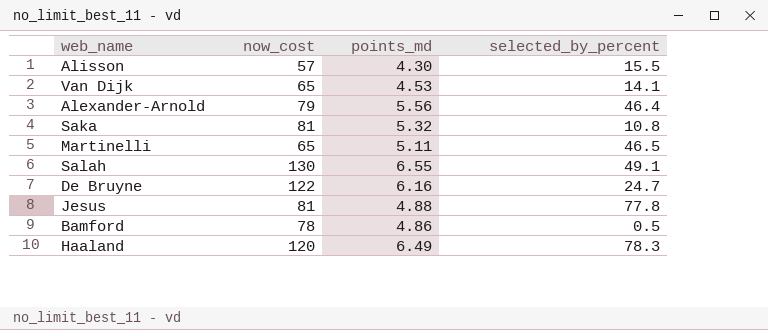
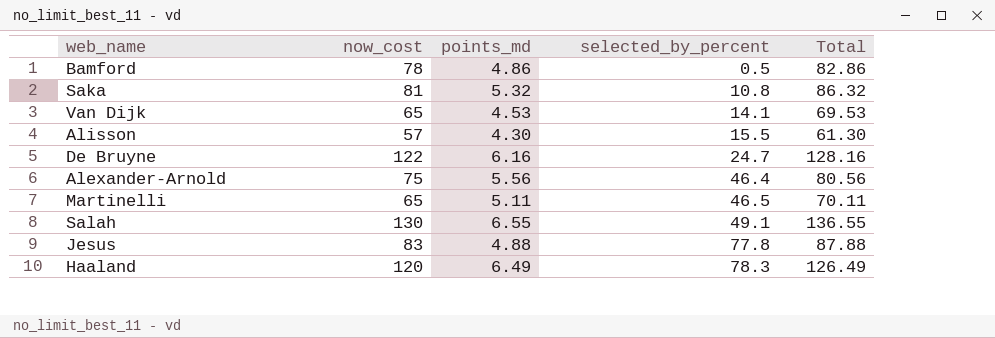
row order: none -> selected_by_percent ascending
column Total | formula: none -> [now_cost] + [points_md]
Alexander-Arnold | now_cost: 79 -> 75
Jesus | now_cost: 81 -> 83

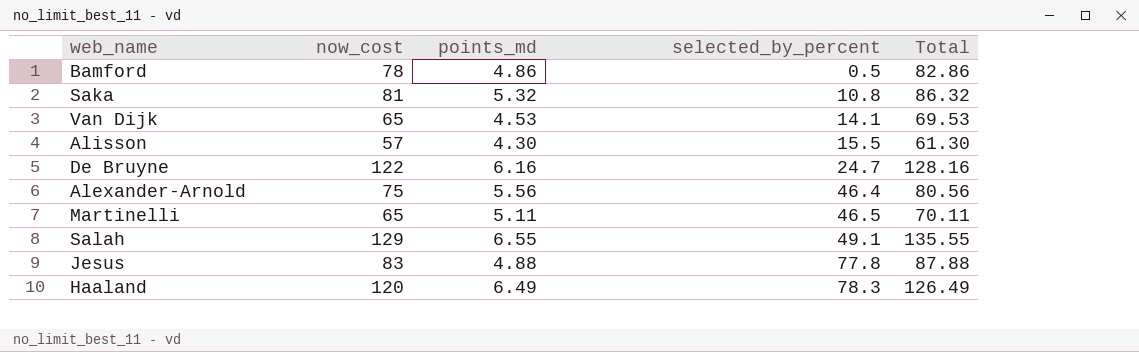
Salah | now_cost: 130 -> 129
Salah | Total: 136.55 -> 135.55

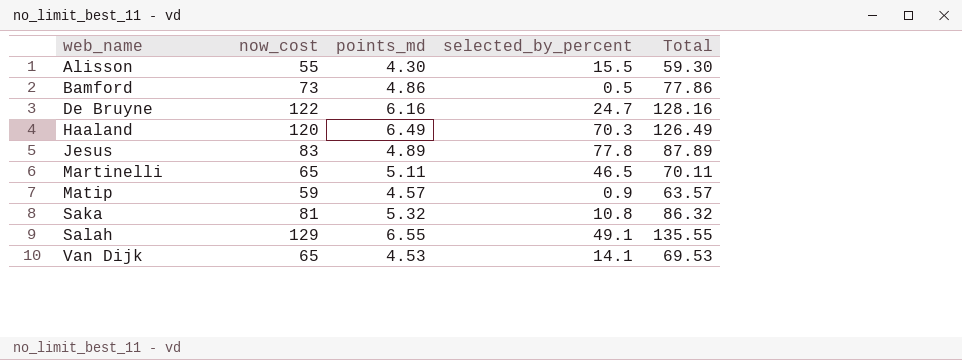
row order: selected_by_percent ascending -> web_name ascending
row Alexander-Arnold: 75 | 5.56 | 46.4 | 80.56 -> none
Alisson | now_cost: 57 -> 55
Alisson | Total: 61.30 -> 59.30
Bamford | now_cost: 78 -> 73
Bamford | Total: 82.86 -> 77.86
Haaland | selected_by_percent: 78.3 -> 70.3
Jesus | points_md: 4.88 -> 4.89
Jesus | Total: 87.88 -> 87.89
row Matip: none -> 59 | 4.57 | 0.9 | 63.57

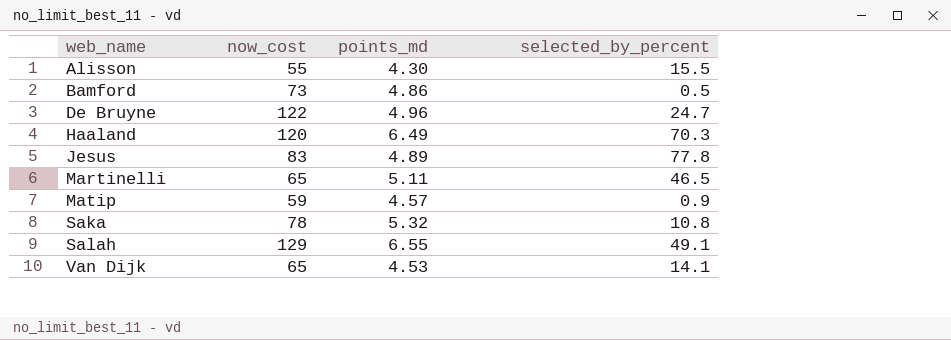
column Total | formula: [now_cost] + [points_md] -> none
De Bruyne | points_md: 6.16 -> 4.96
Saka | now_cost: 81 -> 78

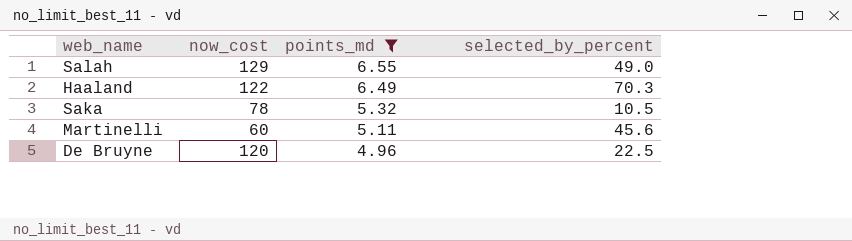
filter: none -> points_md >= 4.96
row order: web_name ascending -> points_md descending
Salah | selected_by_percent: 49.1 -> 49.0
Haaland | now_cost: 120 -> 122
Saka | selected_by_percent: 10.8 -> 10.5
Martinelli | now_cost: 65 -> 60
Martinelli | selected_by_percent: 46.5 -> 45.6
De Bruyne | now_cost: 122 -> 120
De Bruyne | selected_by_percent: 24.7 -> 22.5

